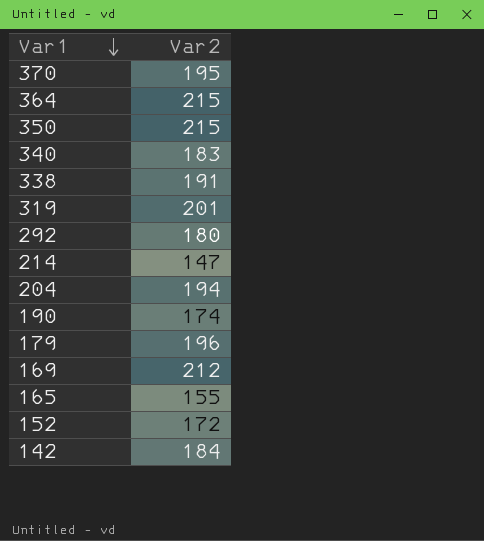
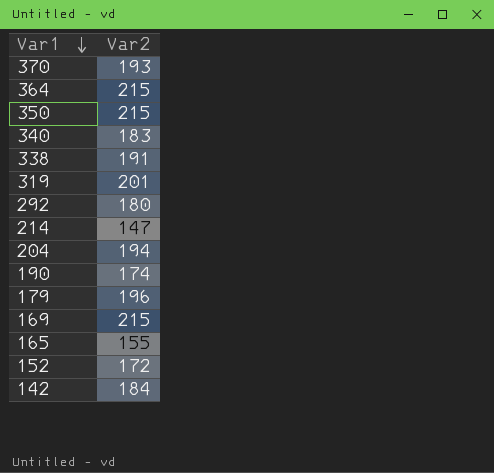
370 | Var2: 195 -> 193
169 | Var2: 212 -> 215

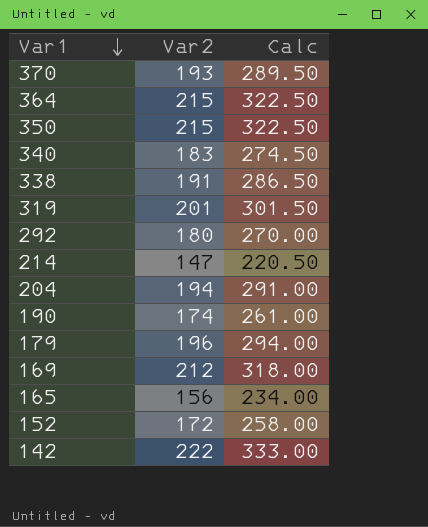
column Calc | formula: none -> [Var2] * 1.5
169 | Var2: 215 -> 212
165 | Var2: 155 -> 156
142 | Var2: 184 -> 222

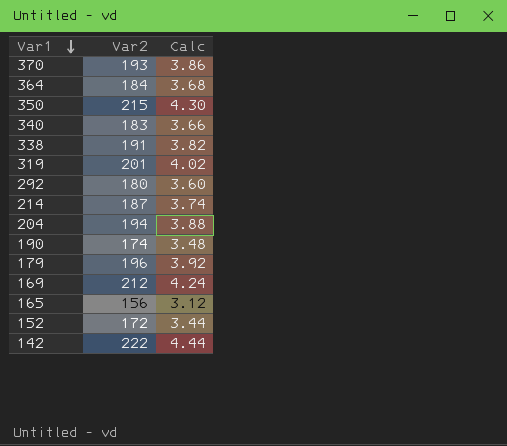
column Calc | formula: [Var2] * 1.5 -> [Var2] * 0.02
364 | Var2: 215 -> 184
214 | Var2: 147 -> 187

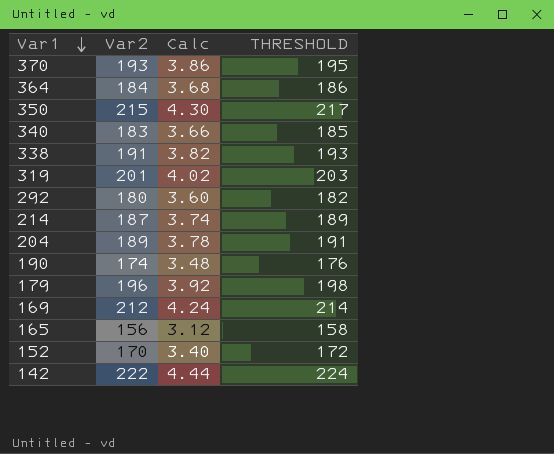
column THRESHOLD | formula: none -> [Var2] + 2
204 | Var2: 194 -> 189
204 | Calc: 3.88 -> 3.78
152 | Var2: 172 -> 170
152 | Calc: 3.44 -> 3.40

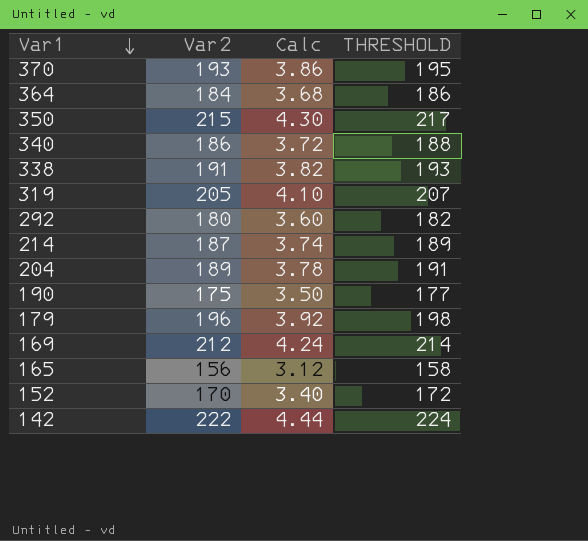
340 | Var2: 183 -> 186
340 | Calc: 3.66 -> 3.72
340 | THRESHOLD: 185 -> 188
319 | Var2: 201 -> 205
319 | Calc: 4.02 -> 4.10
319 | THRESHOLD: 203 -> 207
190 | Var2: 174 -> 175
190 | Calc: 3.48 -> 3.50
190 | THRESHOLD: 176 -> 177

